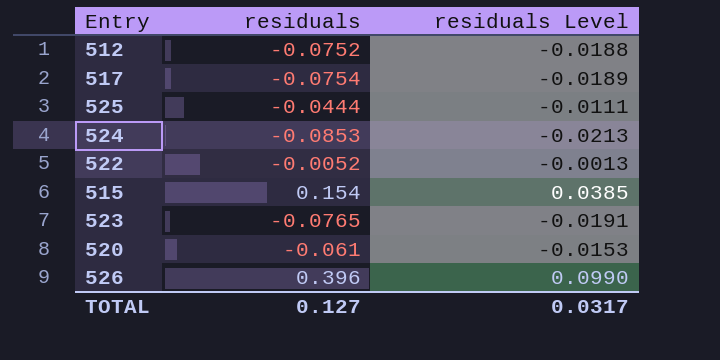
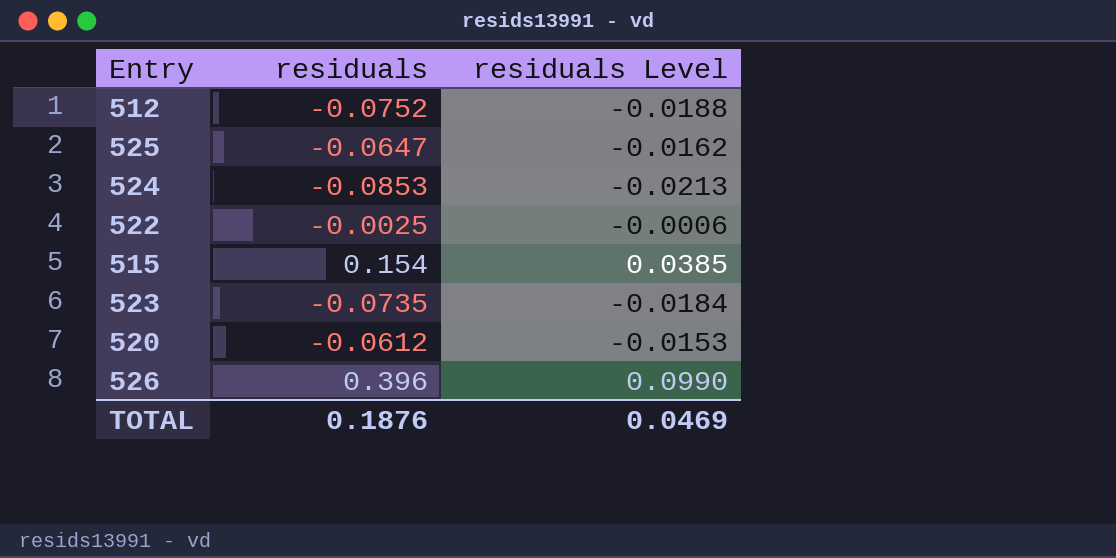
row 517: -0.0754 | -0.0189 -> none
525 | residuals: -0.0444 -> -0.0647
525 | residuals Level: -0.0111 -> -0.0162
522 | residuals: -0.0052 -> -0.0025
522 | residuals Level: -0.0013 -> -0.0006
523 | residuals: -0.0765 -> -0.0735
523 | residuals Level: -0.0191 -> -0.0184
520 | residuals: -0.061 -> -0.0612
TOTAL | residuals: 0.127 -> 0.1876
TOTAL | residuals Level: 0.0317 -> 0.0469

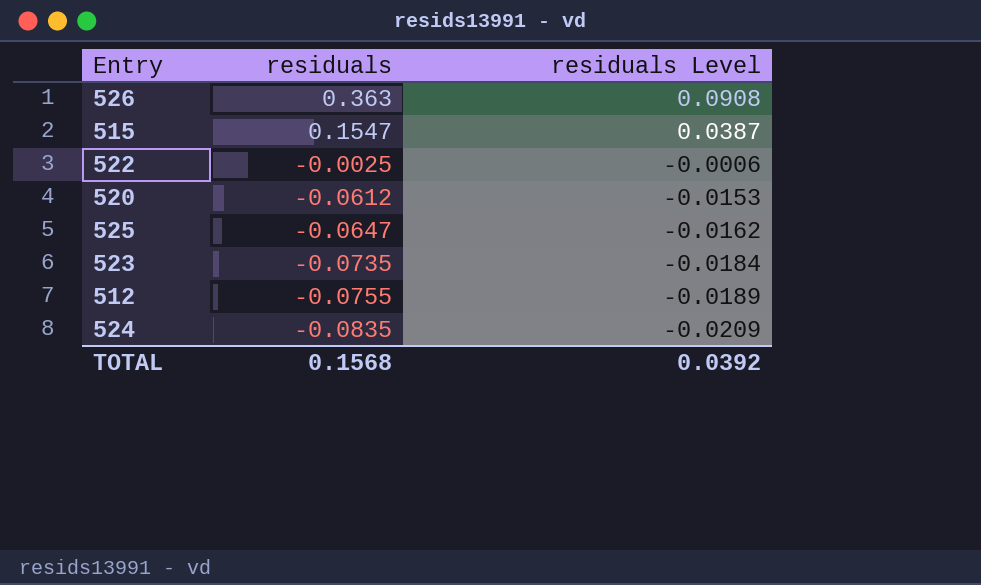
row order: none -> residuals descending
526 | residuals: 0.396 -> 0.363
526 | residuals Level: 0.0990 -> 0.0908
515 | residuals: 0.154 -> 0.1547
515 | residuals Level: 0.0385 -> 0.0387
512 | residuals: -0.0752 -> -0.0755
512 | residuals Level: -0.0188 -> -0.0189
524 | residuals: -0.0853 -> -0.0835
524 | residuals Level: -0.0213 -> -0.0209
TOTAL | residuals: 0.1876 -> 0.1568
TOTAL | residuals Level: 0.0469 -> 0.0392

